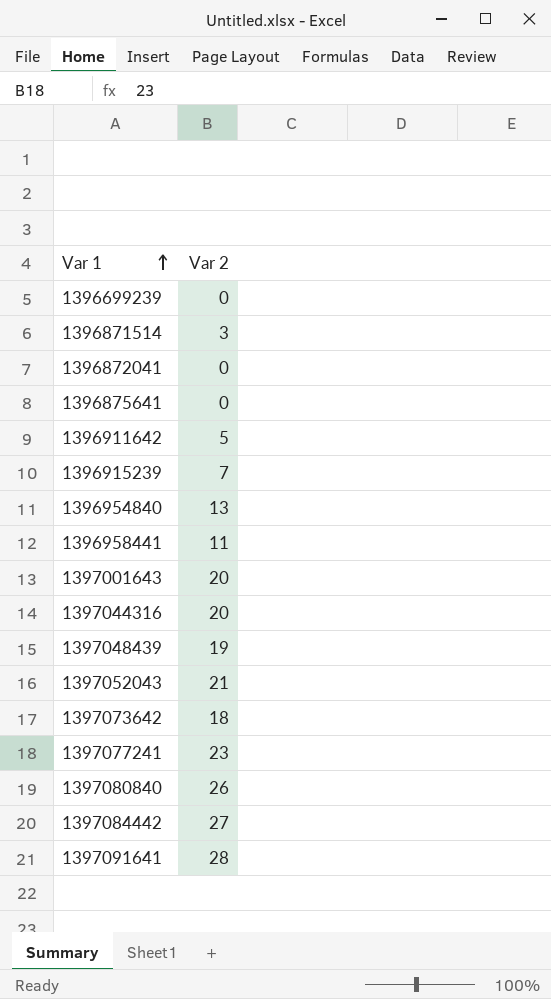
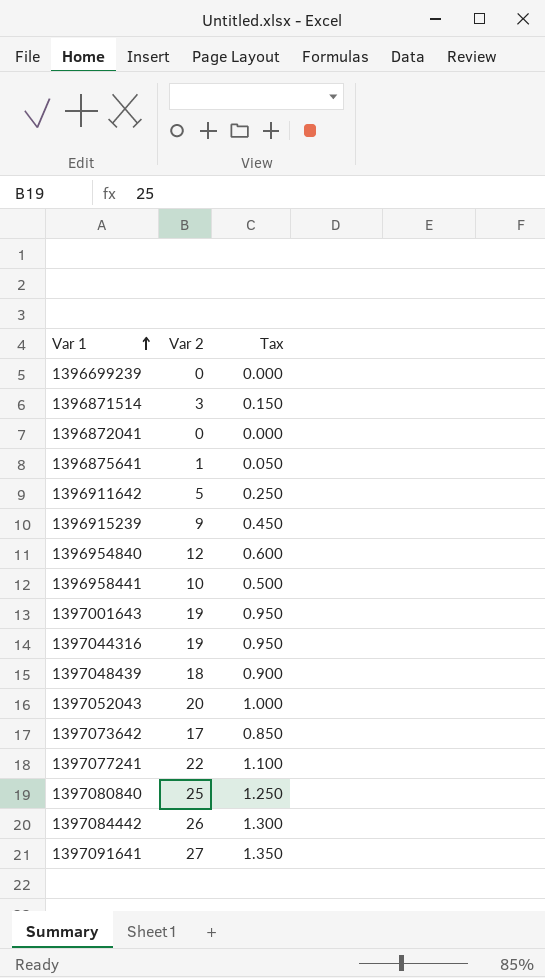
column Tax | formula: none -> [Var 2] * 0.05
1396875641 | Var 2: 0 -> 1
1396915239 | Var 2: 7 -> 9
1396954840 | Var 2: 13 -> 12
1396958441 | Var 2: 11 -> 10
1397001643 | Var 2: 20 -> 19
1397044316 | Var 2: 20 -> 19
1397048439 | Var 2: 19 -> 18
1397052043 | Var 2: 21 -> 20
1397073642 | Var 2: 18 -> 17
1397077241 | Var 2: 23 -> 22
1397080840 | Var 2: 26 -> 25
1397084442 | Var 2: 27 -> 26
1397091641 | Var 2: 28 -> 27

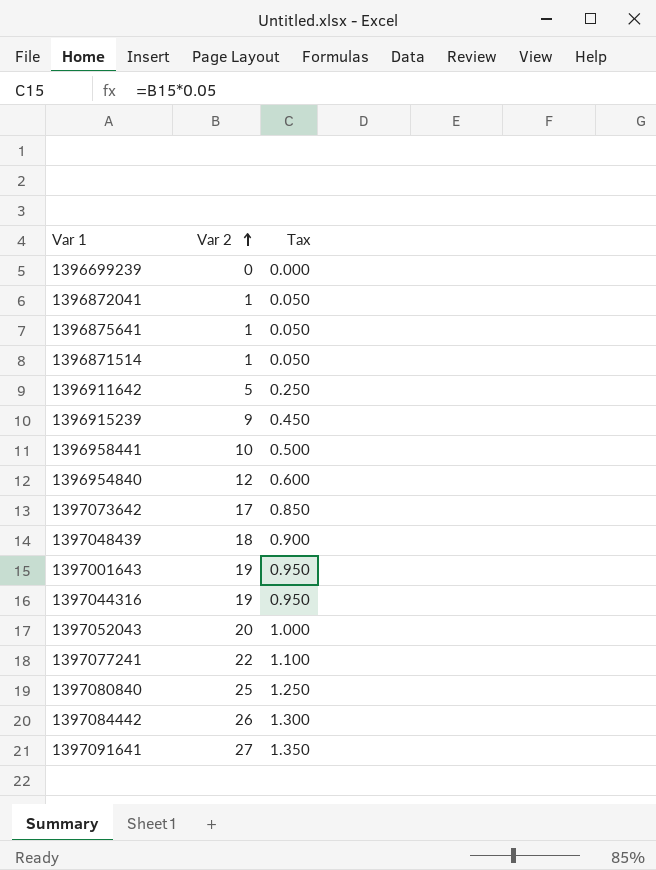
row order: Var 1 ascending -> Var 2 ascending
1396872041 | Var 2: 0 -> 1
1396872041 | Tax: 0.000 -> 0.050
1396871514 | Var 2: 3 -> 1
1396871514 | Tax: 0.150 -> 0.050

